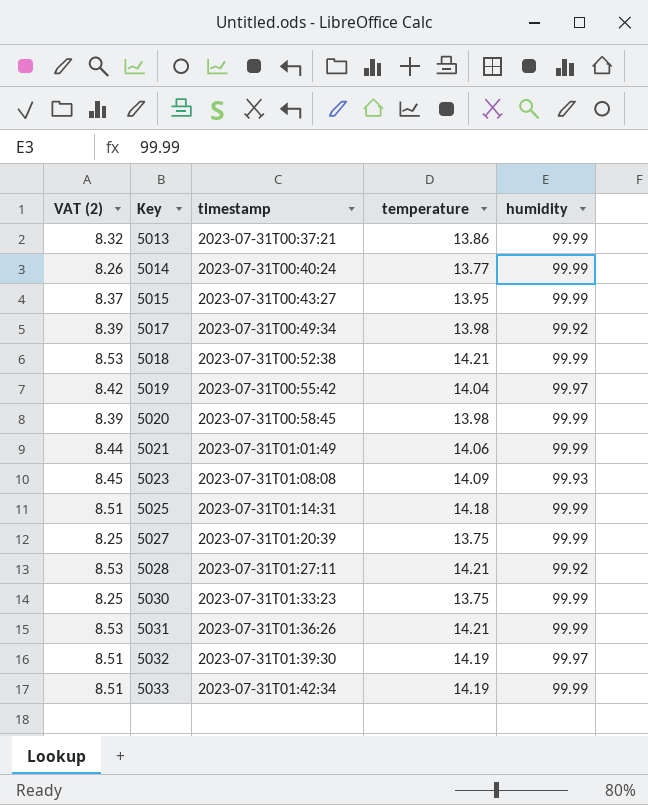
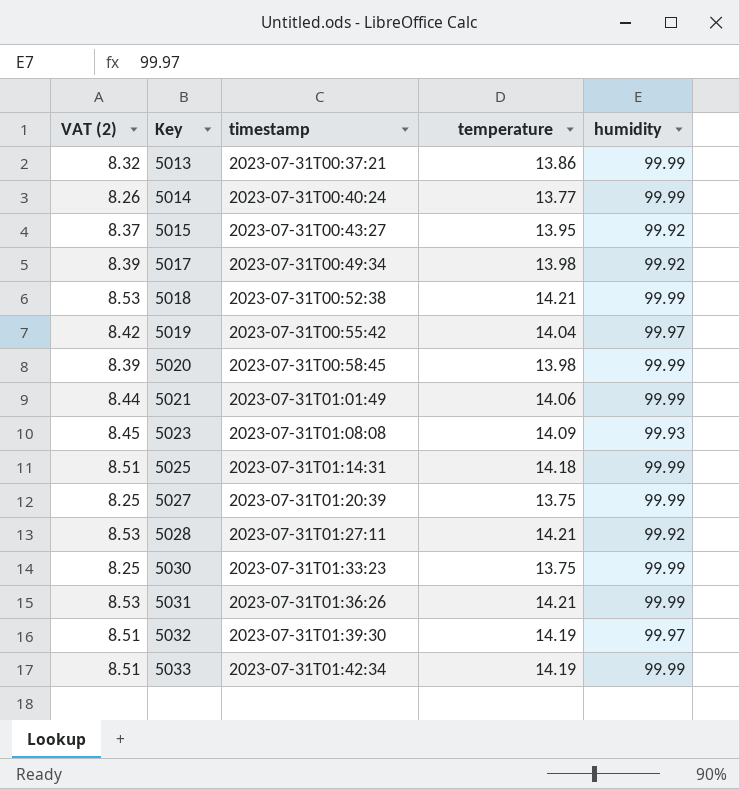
5015 | humidity: 99.99 -> 99.92

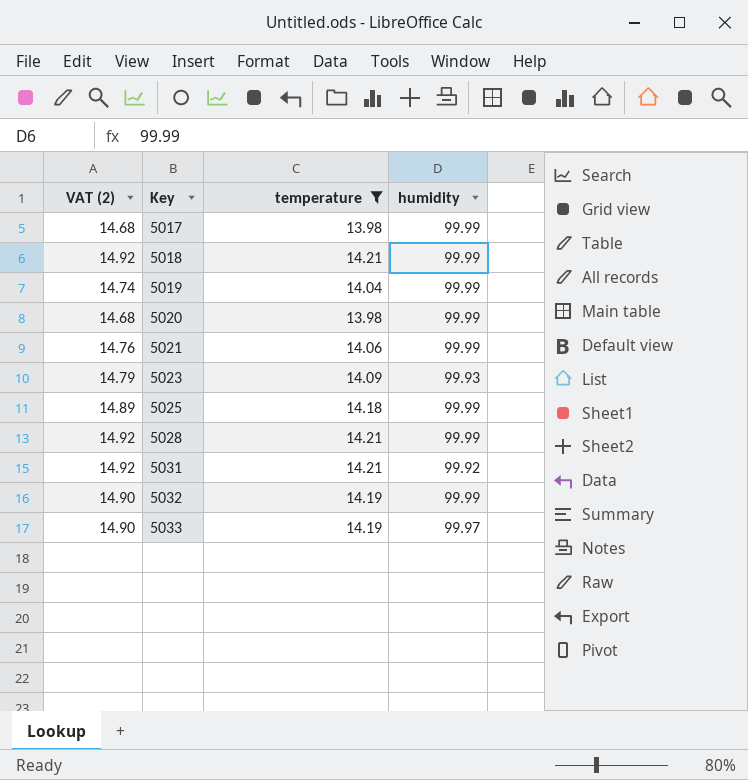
filter: none -> temperature >= 13.98
column timestamp | position: 3 -> none
column VAT (2) | formula: [temperature] * 0.6 -> [temperature] * 1.05
5017 | humidity: 99.92 -> 99.99
5019 | humidity: 99.97 -> 99.99
5028 | humidity: 99.92 -> 99.99
5031 | humidity: 99.99 -> 99.92
5032 | humidity: 99.97 -> 99.99
5033 | humidity: 99.99 -> 99.97

